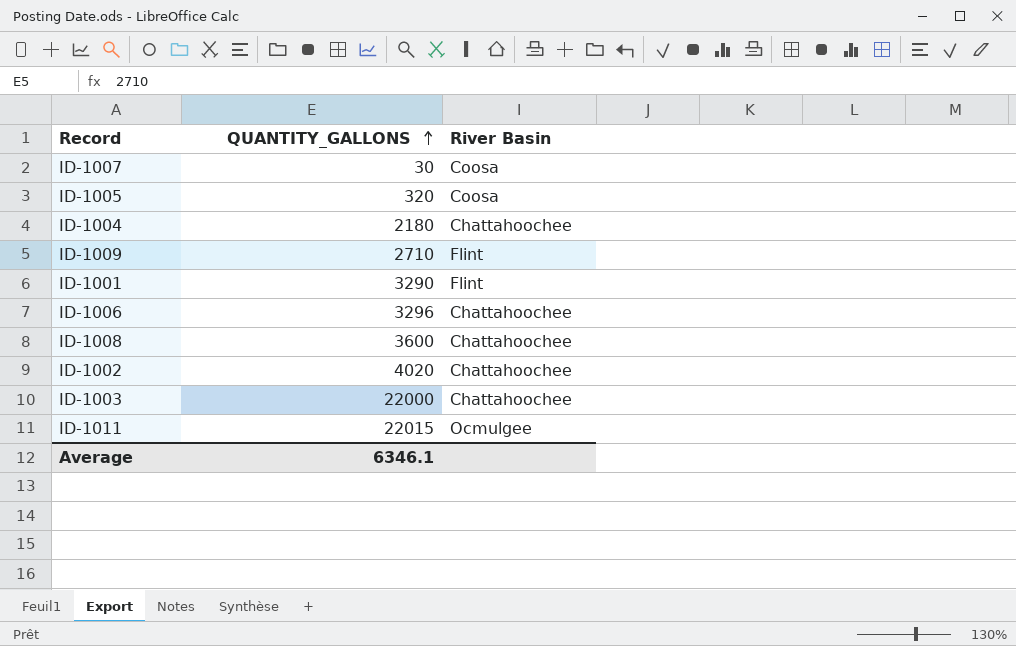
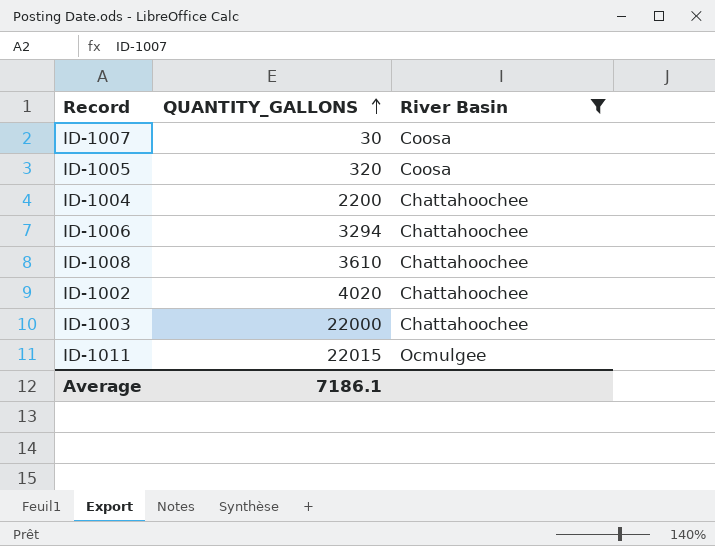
filter: none -> River Basin != Flint
ID-1004 | QUANTITY_GALLONS: 2180 -> 2200
ID-1006 | QUANTITY_GALLONS: 3296 -> 3294
ID-1008 | QUANTITY_GALLONS: 3600 -> 3610
Average | QUANTITY_GALLONS: 6346.1 -> 7186.1

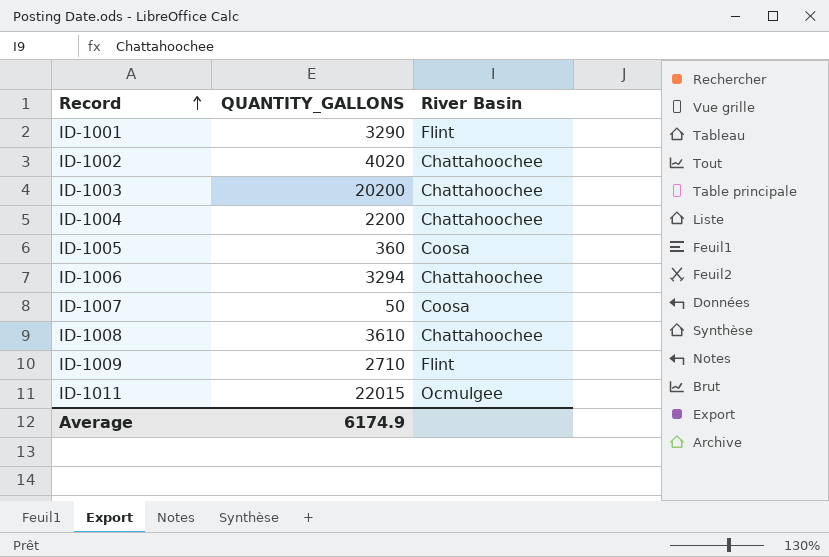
filter: River Basin != Flint -> none
row order: QUANTITY_GALLONS ascending -> Record ascending
ID-1003 | QUANTITY_GALLONS: 22000 -> 20200
ID-1005 | QUANTITY_GALLONS: 320 -> 360
ID-1007 | QUANTITY_GALLONS: 30 -> 50
Average | QUANTITY_GALLONS: 7186.1 -> 6174.9

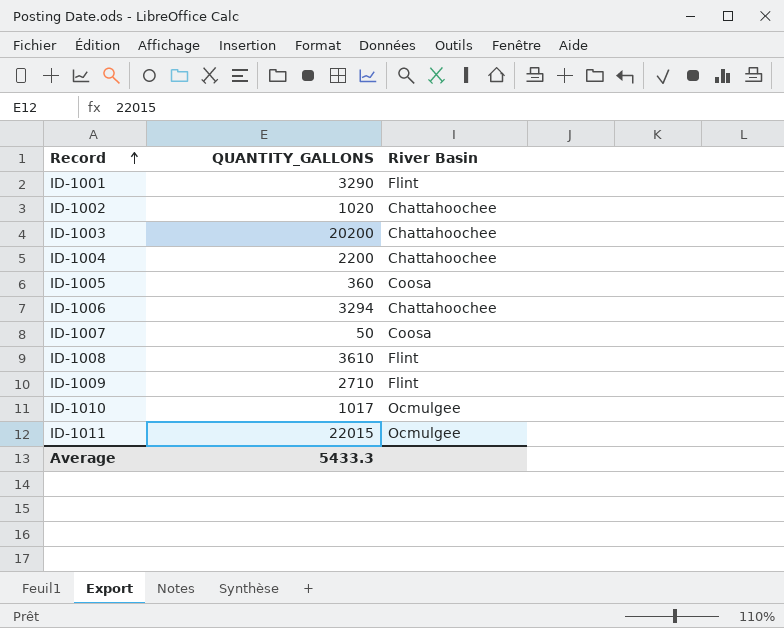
ID-1002 | QUANTITY_GALLONS: 4020 -> 1020
ID-1008 | River Basin: Chattahoochee -> Flint
row ID-1010: none -> 1017 | Ocmulgee
Average | QUANTITY_GALLONS: 6174.9 -> 5433.3

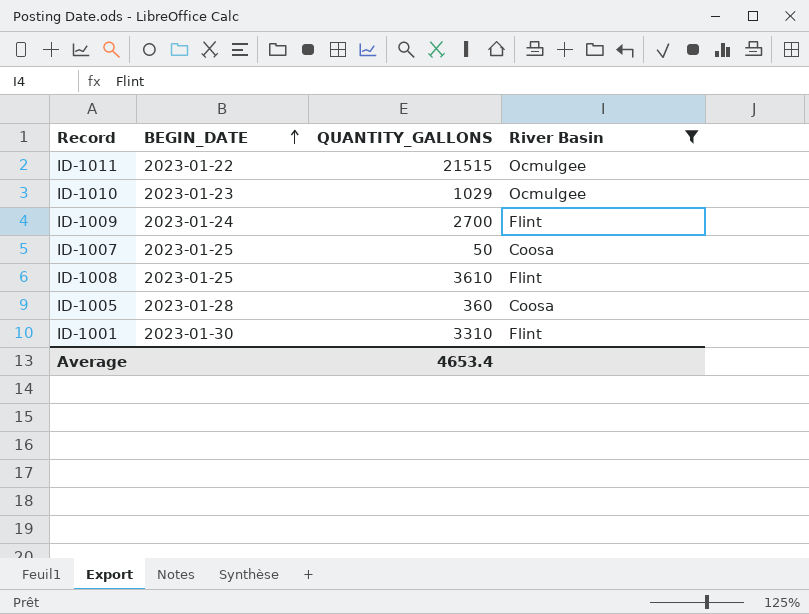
filter: none -> River Basin != Chattahoochee
row order: Record ascending -> BEGIN_DATE ascending
column BEGIN_DATE | position: none -> 2
ID-1011 | QUANTITY_GALLONS: 22015 -> 21515
ID-1010 | QUANTITY_GALLONS: 1017 -> 1029
ID-1009 | QUANTITY_GALLONS: 2710 -> 2700
ID-1001 | QUANTITY_GALLONS: 3290 -> 3310
Average | QUANTITY_GALLONS: 5433.3 -> 4653.4

